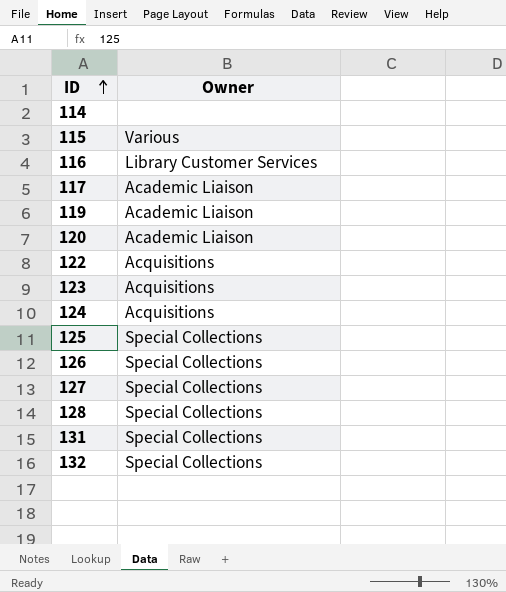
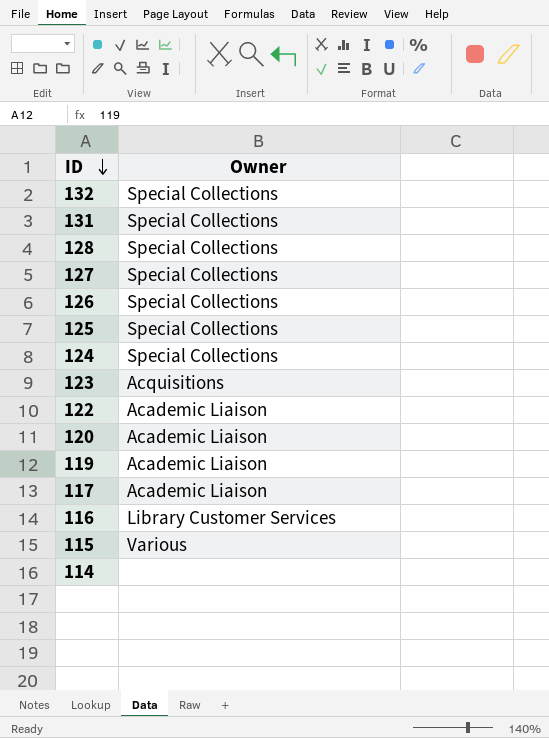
row order: ID ascending -> ID descending
124 | Owner: Acquisitions -> Special Collections
122 | Owner: Acquisitions -> Academic Liaison

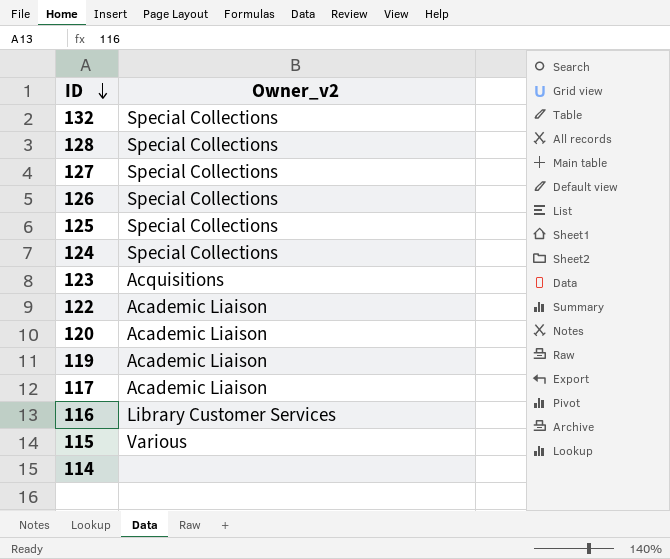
column name: Owner -> Owner_v2
row 131: Special Collections -> none

